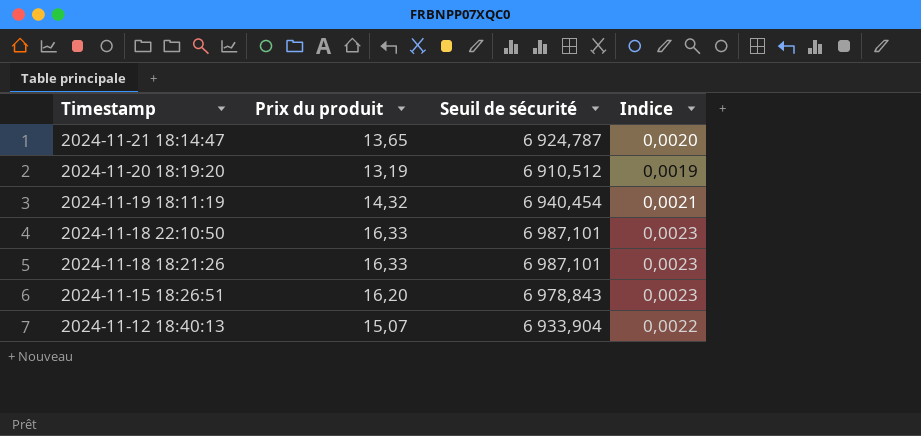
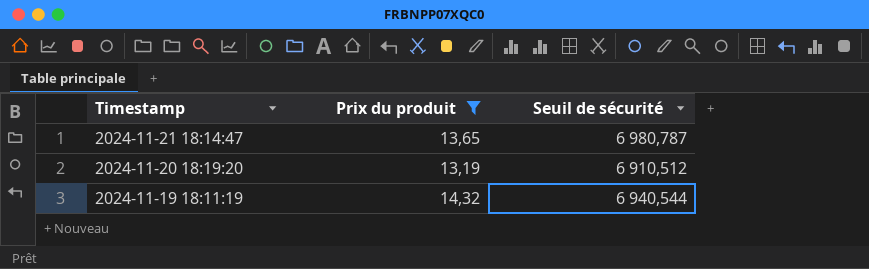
filter: none -> Prix du produit <= 14,32
column Indice | formula: [Prix du produit] / [Seuil de sécurité] -> none
2024-11-21 18:14:47 | Seuil de sécurité: 6 924,787 -> 6 980,787
2024-11-19 18:11:19 | Seuil de sécurité: 6 940,454 -> 6 940,544

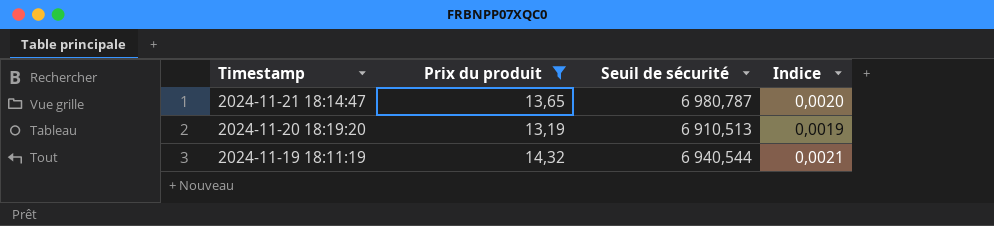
column Indice | formula: none -> [Prix du produit] / [Seuil de sécurité]
2024-11-20 18:19:20 | Seuil de sécurité: 6 910,512 -> 6 910,513

